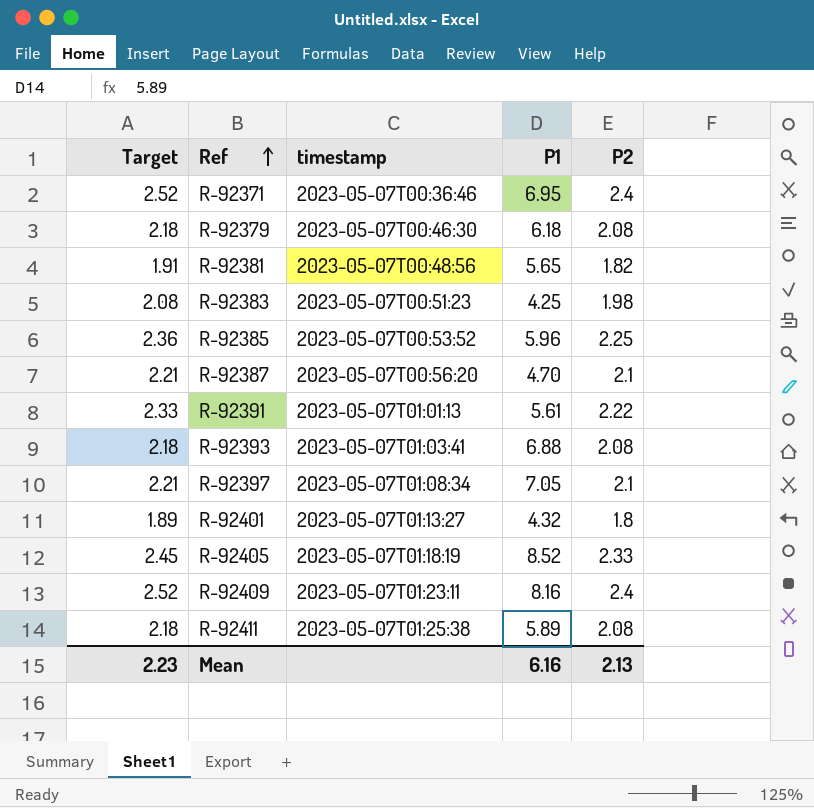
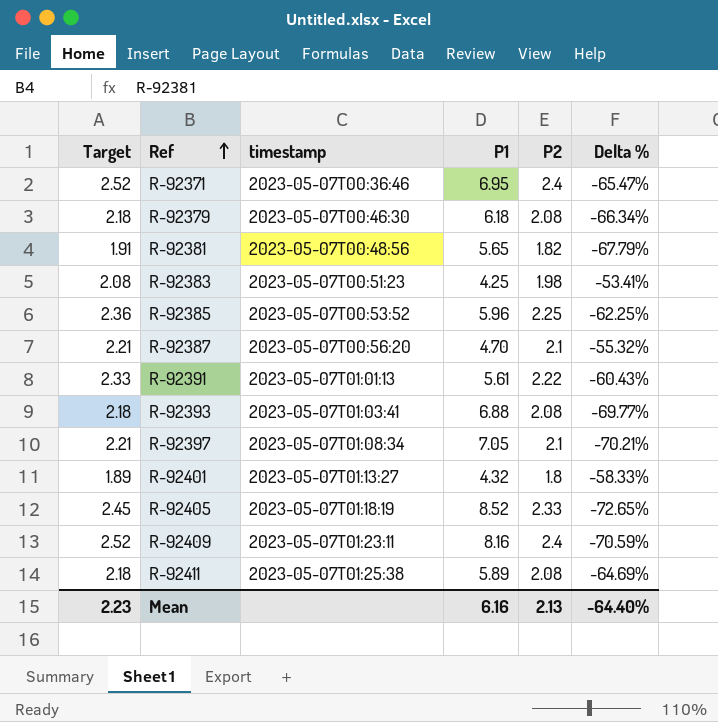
column Delta % | formula: none -> ([P2] - [P1]) / [P1]

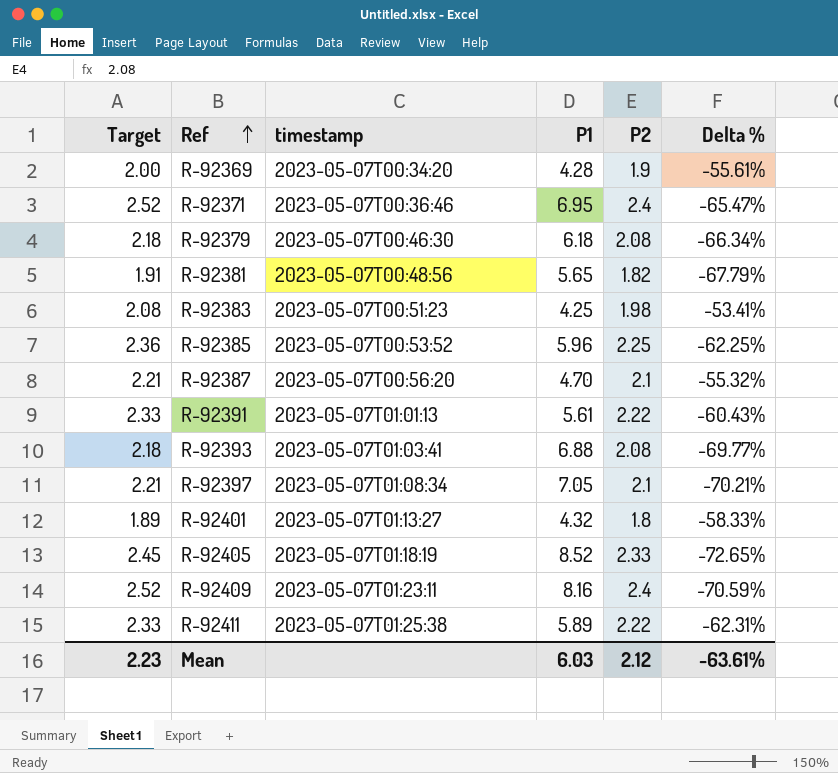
row R-92369: none -> 2.00 | 2023-05-07T00:34:20 | 4.28 | 1.9 | -55.61%
R-92411 | Target: 2.18 -> 2.33
R-92411 | P2: 2.08 -> 2.22
R-92411 | Delta %: -64.69% -> -62.31%
Mean | P1: 6.16 -> 6.03
Mean | P2: 2.13 -> 2.12
Mean | Delta %: -64.40% -> -63.61%

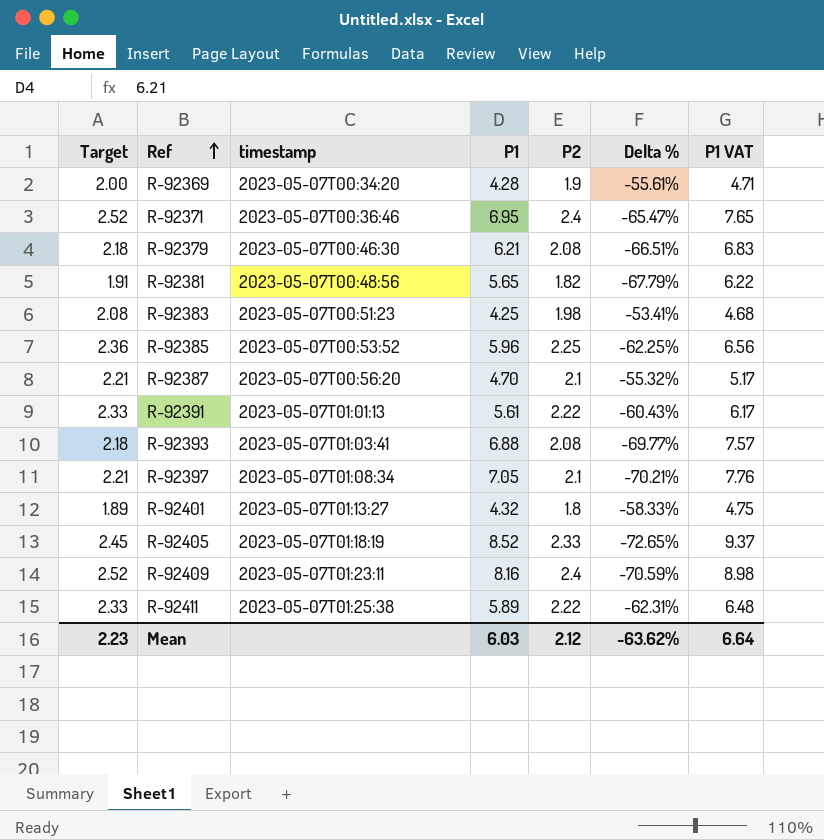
column P1 VAT | formula: none -> [P1] * 1.1
R-92379 | P1: 6.18 -> 6.21
R-92379 | Delta %: -66.34% -> -66.51%
Mean | Delta %: -63.61% -> -63.62%

